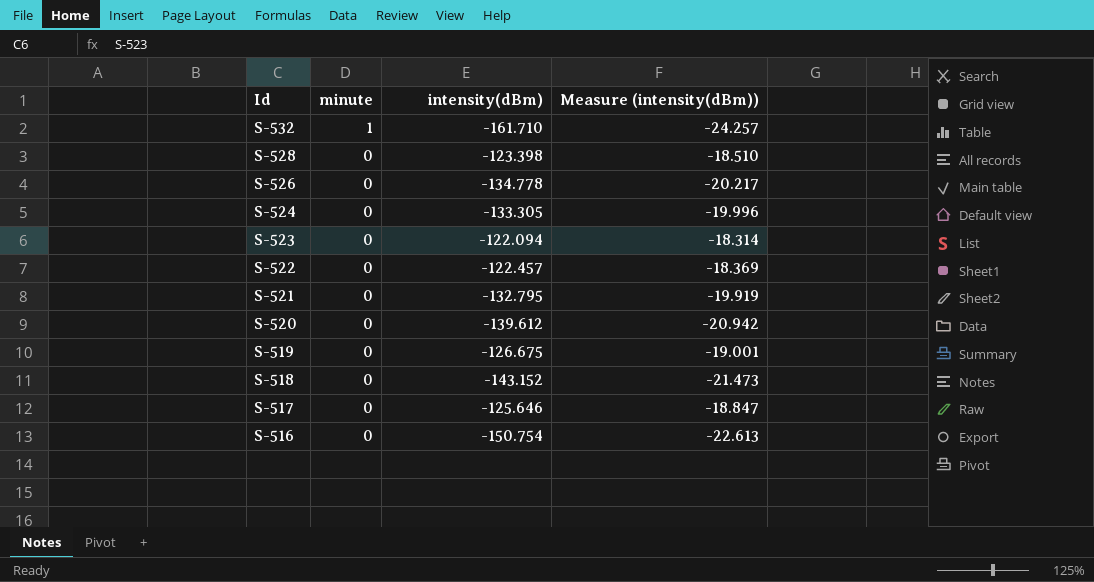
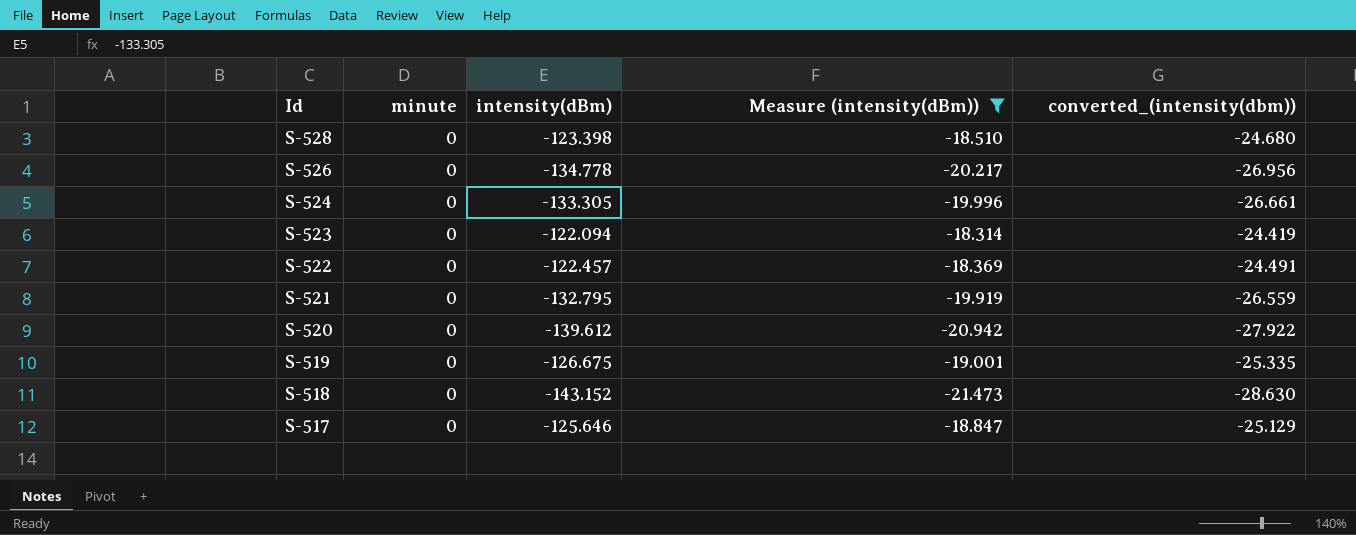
filter: none -> Measure (intensity(dBm)) >= -21.473
column converted_(intensity(dbm)) | formula: none -> [intensity(dBm)] * 0.2

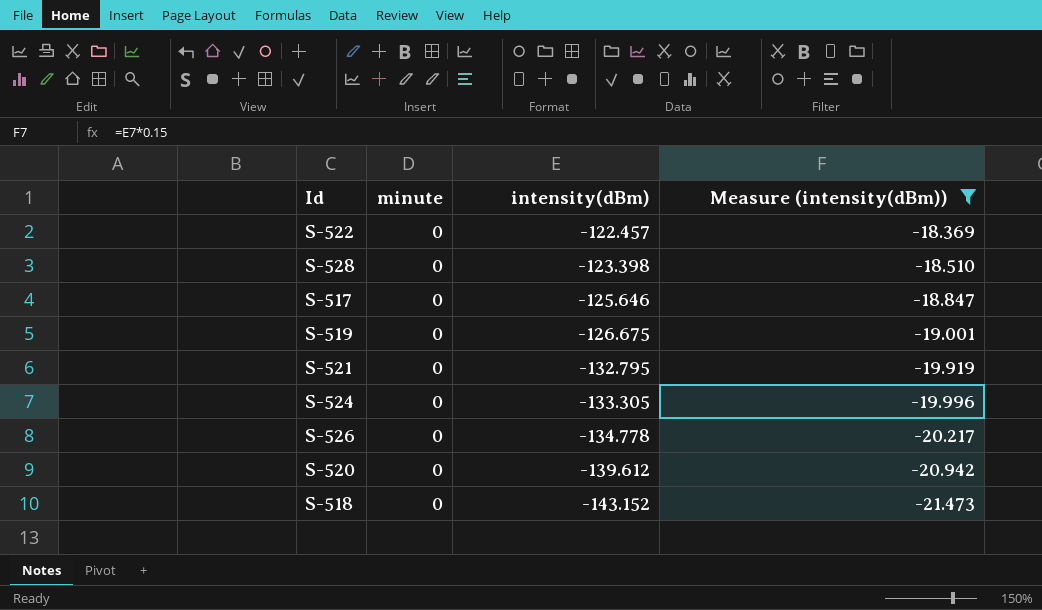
row order: Id descending -> intensity(dBm) descending
column converted_(intensity(dbm)) | formula: [intensity(dBm)] * 0.2 -> none
row S-523: 0 | -122.094 | -18.314 | -24.419 -> none

